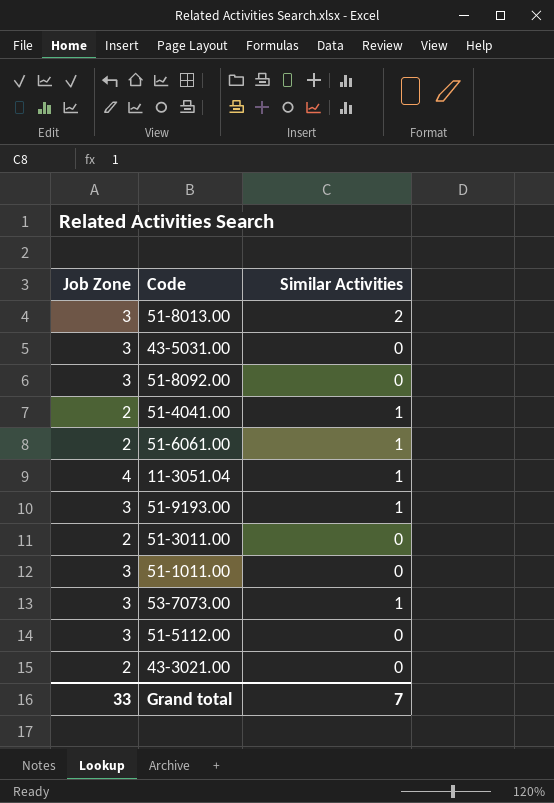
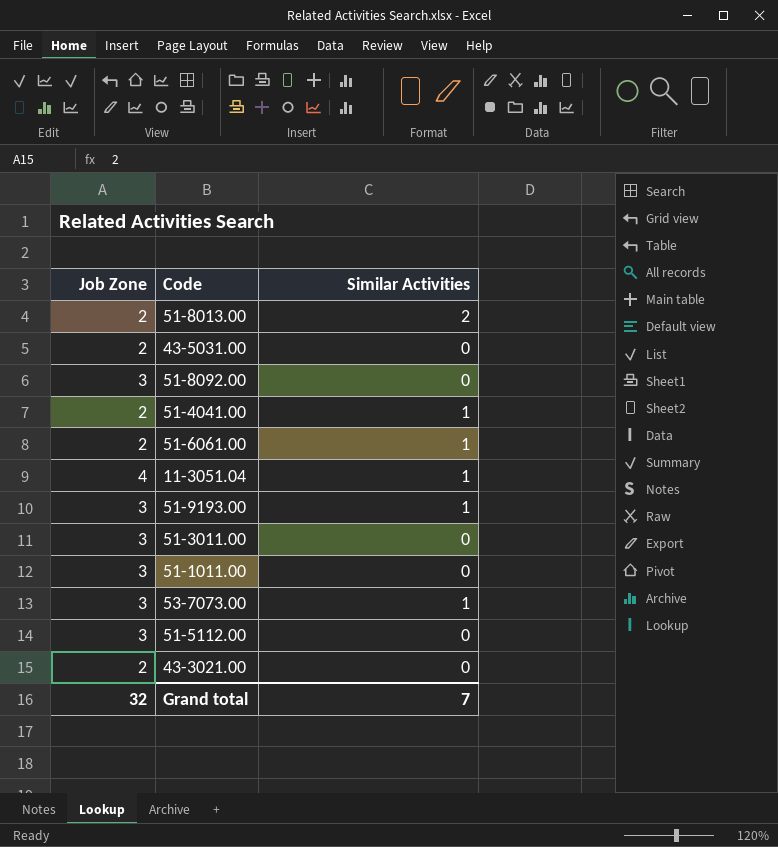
51-8013.00 | Job Zone: 3 -> 2
43-5031.00 | Job Zone: 3 -> 2
51-3011.00 | Job Zone: 2 -> 3
Grand total | Job Zone: 33 -> 32

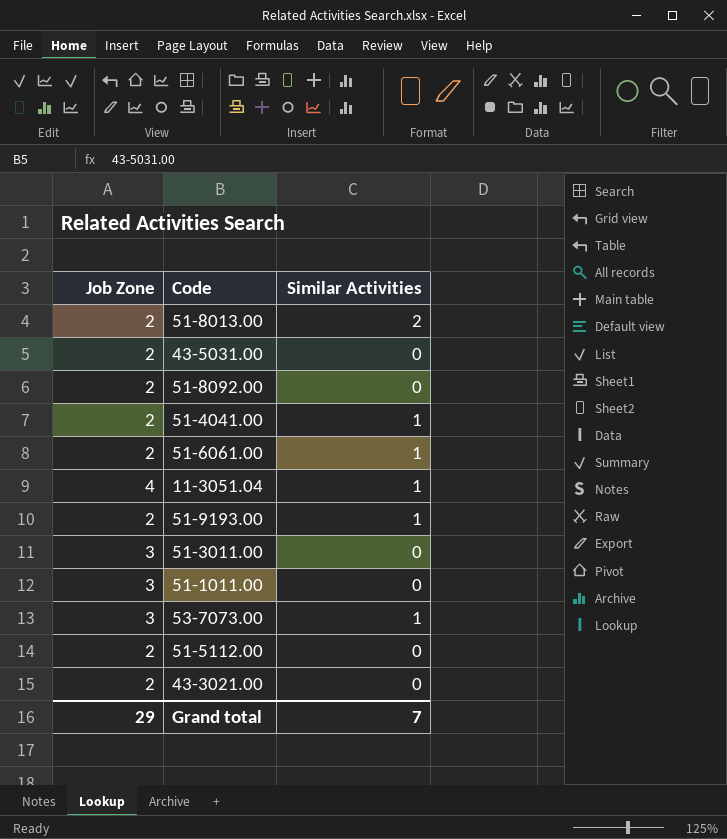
51-8092.00 | Job Zone: 3 -> 2
51-9193.00 | Job Zone: 3 -> 2
51-5112.00 | Job Zone: 3 -> 2
Grand total | Job Zone: 32 -> 29

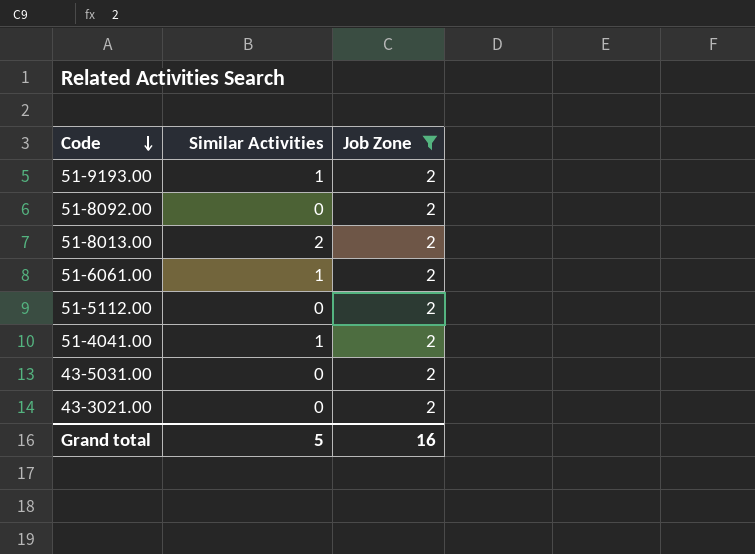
filter: none -> Job Zone = 2
row order: none -> Code descending
column Job Zone | position: 1 -> 3
Grand total | Similar Activities: 7 -> 5
Grand total | Job Zone: 29 -> 16

